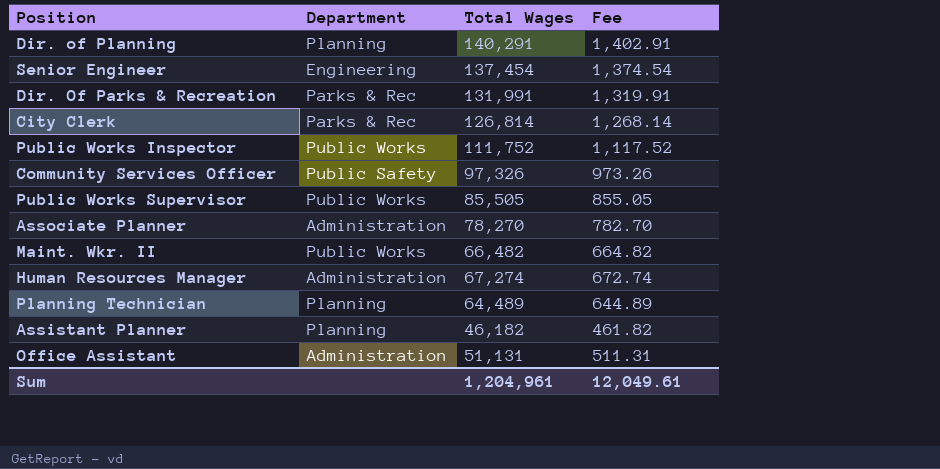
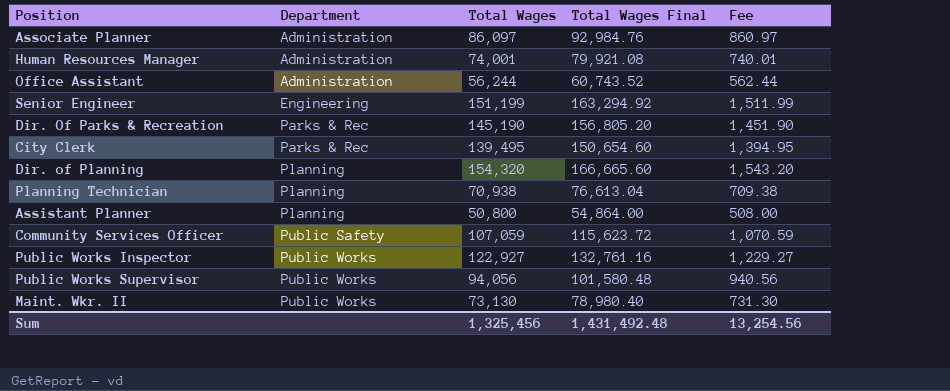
row order: none -> Department ascending
column Total Wages Final | formula: none -> [Total Wages] * 1.08
Associate Planner | Total Wages: 78,270 -> 86,097
Associate Planner | Fee: 782.70 -> 860.97
Human Resources Manager | Total Wages: 67,274 -> 74,001
Human Resources Manager | Fee: 672.74 -> 740.01
Office Assistant | Total Wages: 51,131 -> 56,244
Office Assistant | Fee: 511.31 -> 562.44
Senior Engineer | Total Wages: 137,454 -> 151,199
Senior Engineer | Fee: 1,374.54 -> 1,511.99
Dir. Of Parks & Recreation | Total Wages: 131,991 -> 145,190
Dir. Of Parks & Recreation | Fee: 1,319.91 -> 1,451.90
City Clerk | Total Wages: 126,814 -> 139,495
City Clerk | Fee: 1,268.14 -> 1,394.95
Dir. of Planning | Total Wages: 140,291 -> 154,320
Dir. of Planning | Fee: 1,402.91 -> 1,543.20
Planning Technician | Total Wages: 64,489 -> 70,938
Planning Technician | Fee: 644.89 -> 709.38
Assistant Planner | Total Wages: 46,182 -> 50,800
Assistant Planner | Fee: 461.82 -> 508.00
Community Services Officer | Total Wages: 97,326 -> 107,059
Community Services Officer | Fee: 973.26 -> 1,070.59
Public Works Inspector | Total Wages: 111,752 -> 122,927
Public Works Inspector | Fee: 1,117.52 -> 1,229.27
Public Works Supervisor | Total Wages: 85,505 -> 94,056
Public Works Supervisor | Fee: 855.05 -> 940.56
Maint. Wkr. II | Total Wages: 66,482 -> 73,130
Maint. Wkr. II | Fee: 664.82 -> 731.30
Sum | Total Wages: 1,204,961 -> 1,325,456
Sum | Fee: 12,049.61 -> 13,254.56

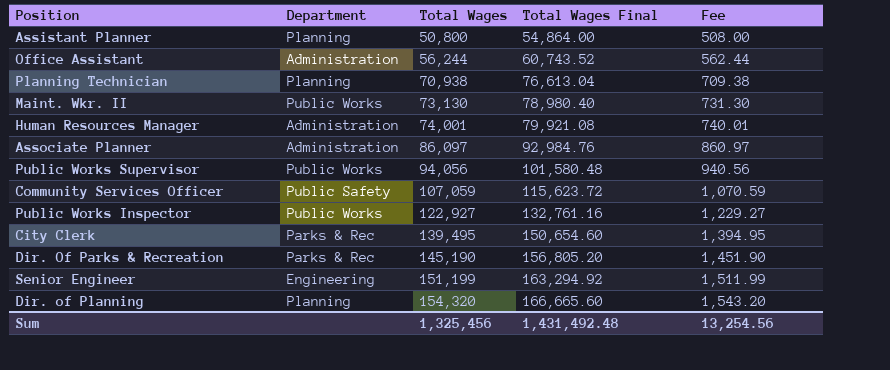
row order: Department ascending -> Total Wages ascending

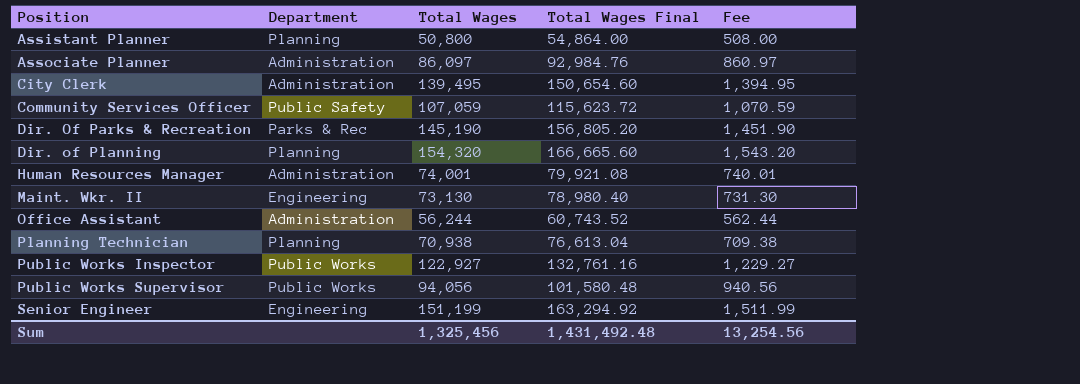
row order: Total Wages ascending -> Position ascending
City Clerk | Department: Parks & Rec -> Administration
Maint. Wkr. II | Department: Public Works -> Engineering

